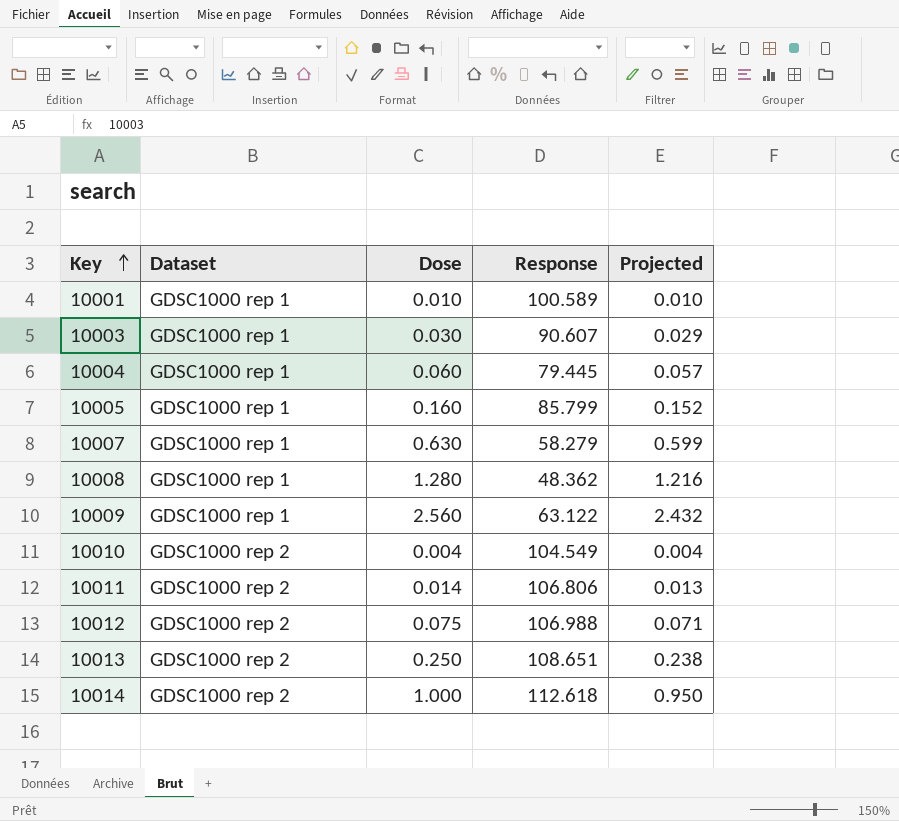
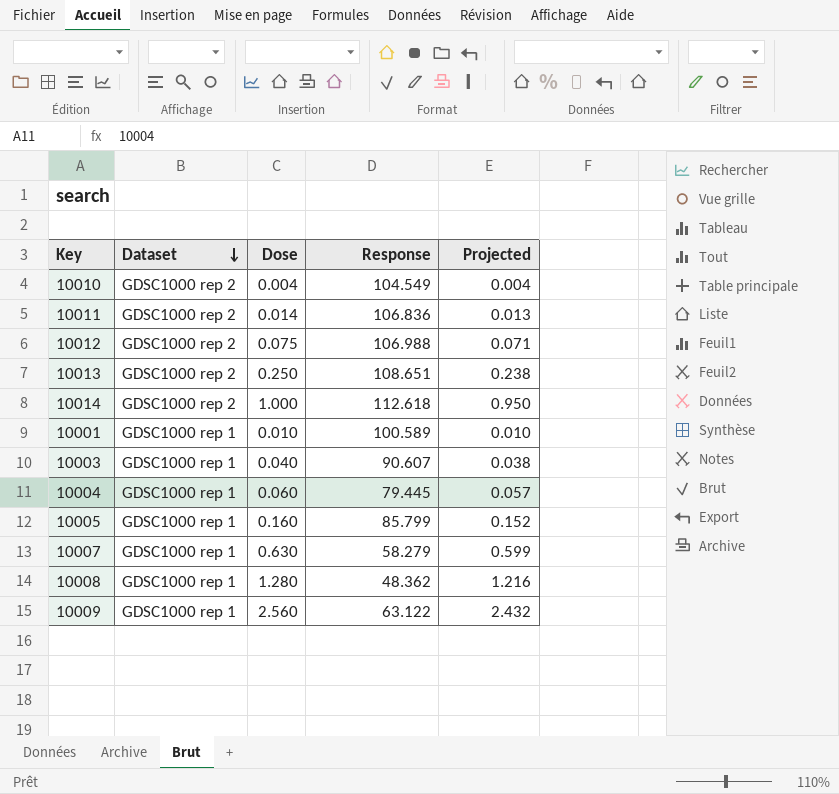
row order: Key ascending -> Dataset descending
10011 | Response: 106.806 -> 106.836
10003 | Dose: 0.030 -> 0.040
10003 | Projected: 0.029 -> 0.038

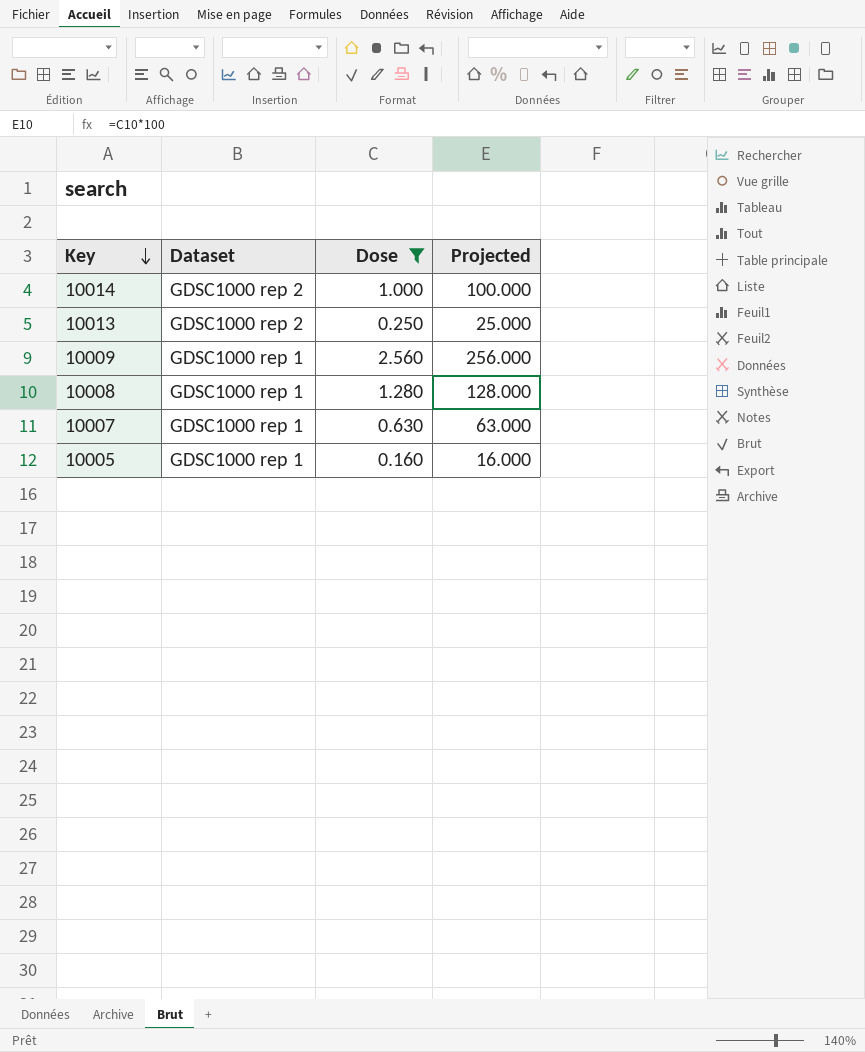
filter: none -> Dose >= 0.160
row order: Dataset descending -> Key descending
column Response | position: 4 -> none
column Projected | formula: [Dose] * 0.95 -> [Dose] * 100

